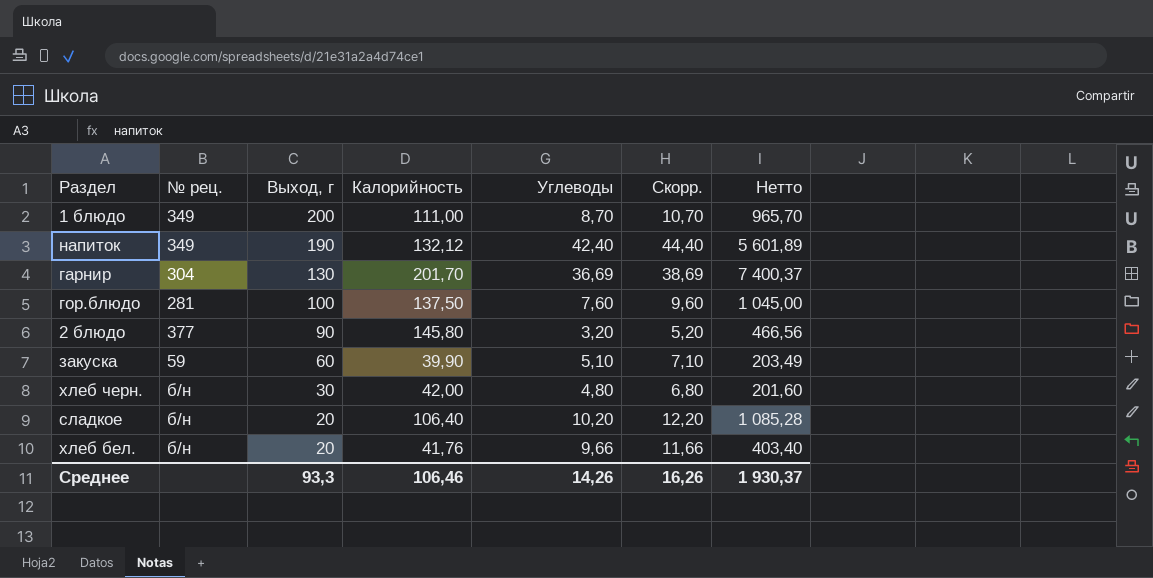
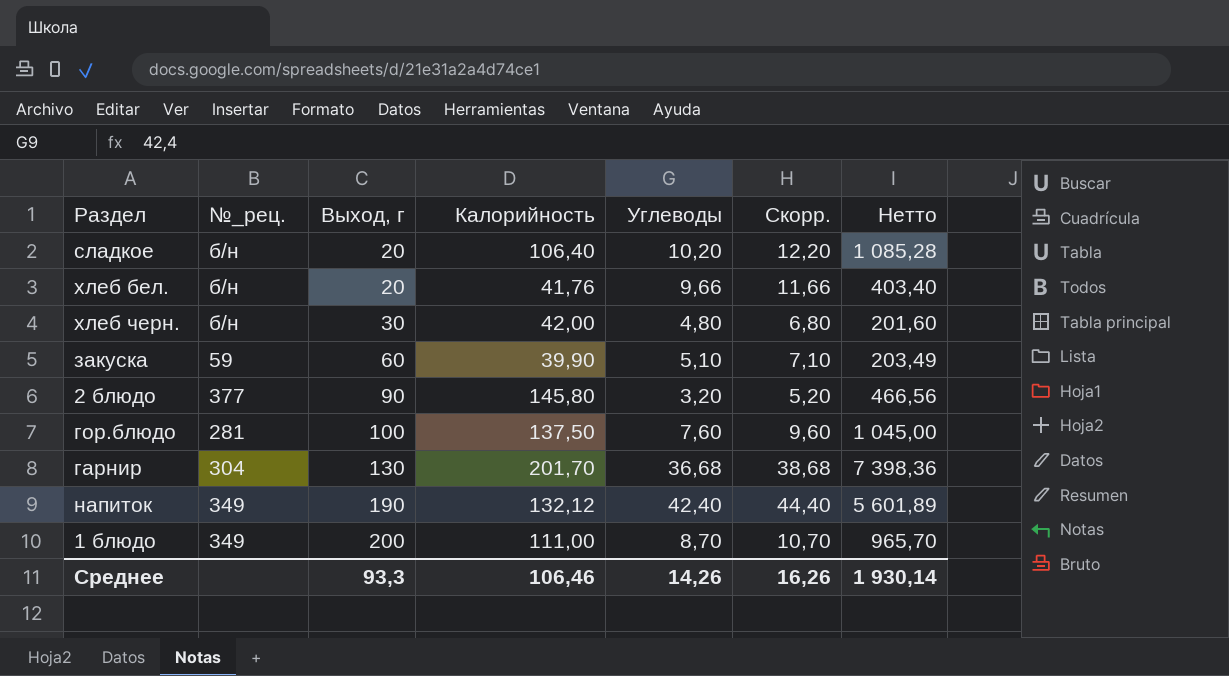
row order: Выход, г descending -> Выход, г ascending
column name: № рец. -> №_рец.
гарнир | Углеводы: 36,69 -> 36,68
гарнир | Скорр.: 38,69 -> 38,68
гарнир | Нетто: 7 400,37 -> 7 398,36
Среднее | Нетто: 1 930,37 -> 1 930,14

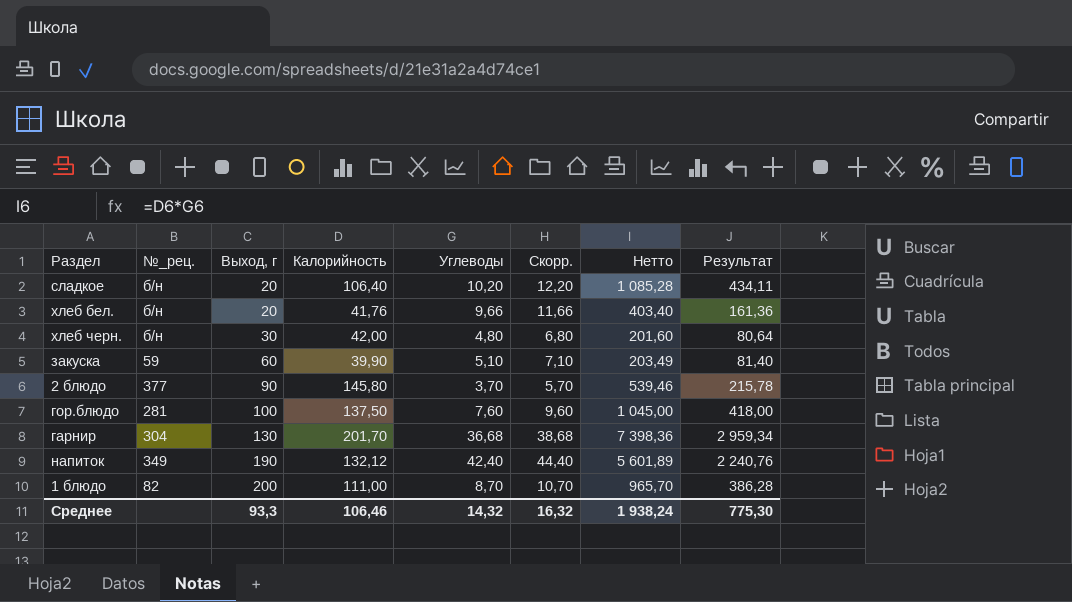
column Результат | formula: none -> [Нетто] * 0,4
2 блюдо | Углеводы: 3,20 -> 3,70
2 блюдо | Скорр.: 5,20 -> 5,70
2 блюдо | Нетто: 466,56 -> 539,46
1 блюдо | №_рец.: 349 -> 82
Среднее | Углеводы: 14,26 -> 14,32
Среднее | Скорр.: 16,26 -> 16,32
Среднее | Нетто: 1 930,14 -> 1 938,24

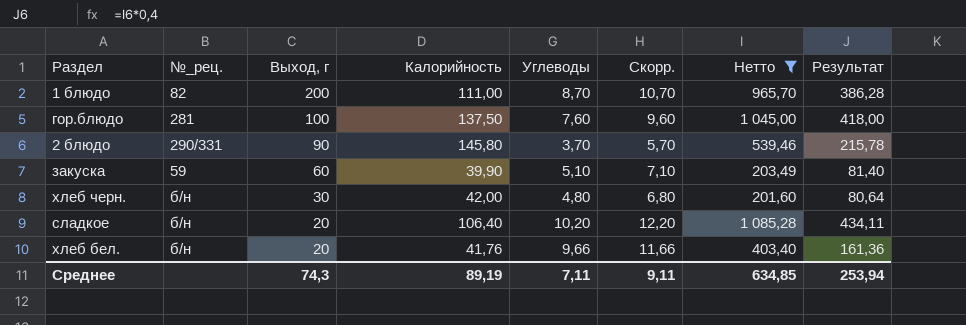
filter: none -> Нетто <= 1 085,28
row order: Выход, г ascending -> Выход, г descending
2 блюдо | №_рец.: 377 -> 290/331
Среднее | Выход, г: 93,3 -> 74,3
Среднее | Калорийность: 106,46 -> 89,19
Среднее | Углеводы: 14,32 -> 7,11
Среднее | Скорр.: 16,32 -> 9,11
Среднее | Нетто: 1 938,24 -> 634,85
Среднее | Результат: 775,30 -> 253,94

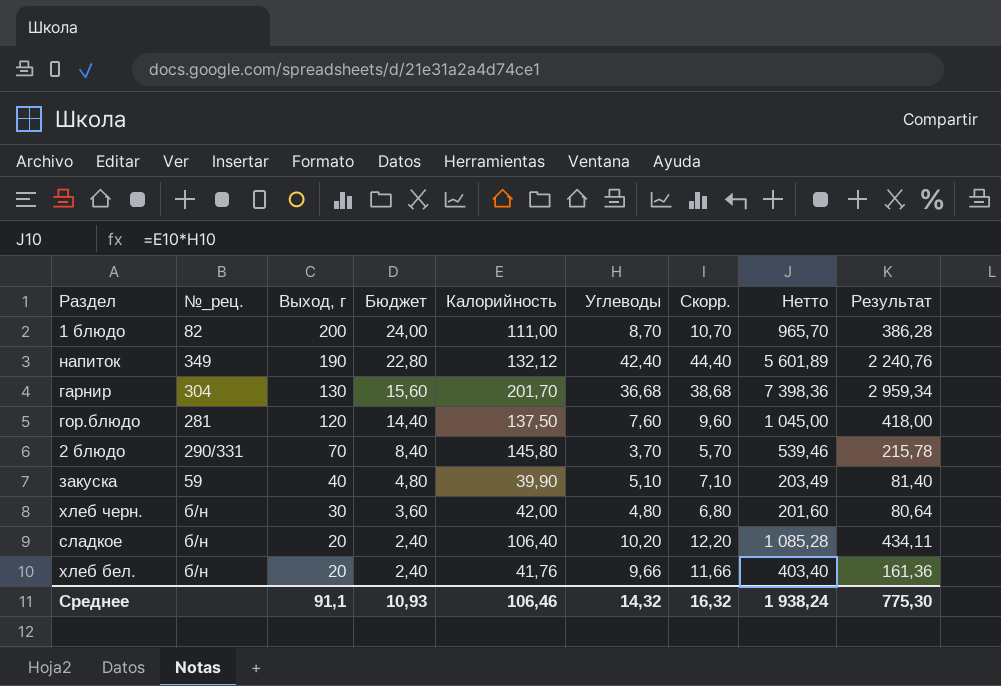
filter: Нетто <= 1 085,28 -> none
column Бюджет | formula: none -> [Выход, г] * 0,12
гор.блюдо | Выход, г: 100 -> 120
2 блюдо | Выход, г: 90 -> 70
закуска | Выход, г: 60 -> 40
Среднее | Выход, г: 74,3 -> 91,1
Среднее | Калорийность: 89,19 -> 106,46
Среднее | Углеводы: 7,11 -> 14,32
Среднее | Скорр.: 9,11 -> 16,32
Среднее | Нетто: 634,85 -> 1 938,24
Среднее | Результат: 253,94 -> 775,30

